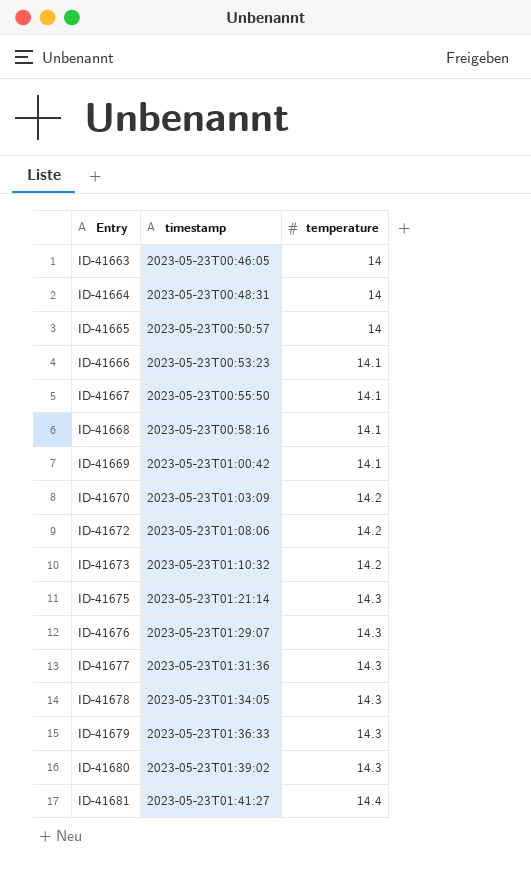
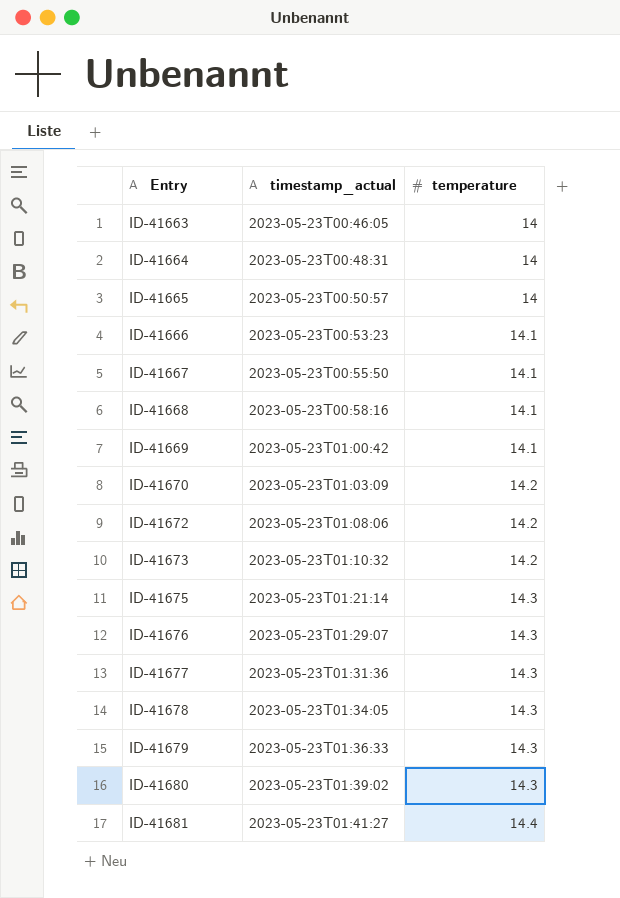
column name: timestamp -> timestamp_actual

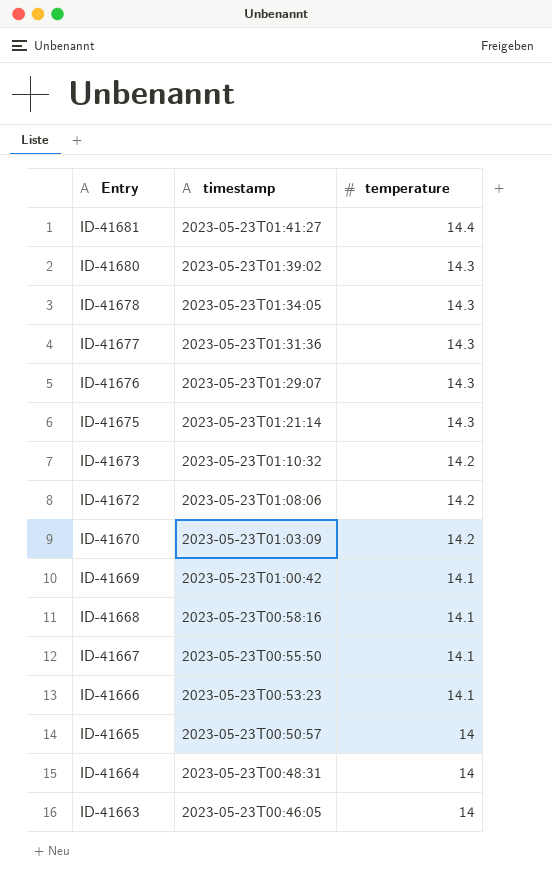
row order: Entry ascending -> Entry descending
column name: timestamp_actual -> timestamp
row ID-41679: 2023-05-23T01:36:33 | 14.3 -> none

